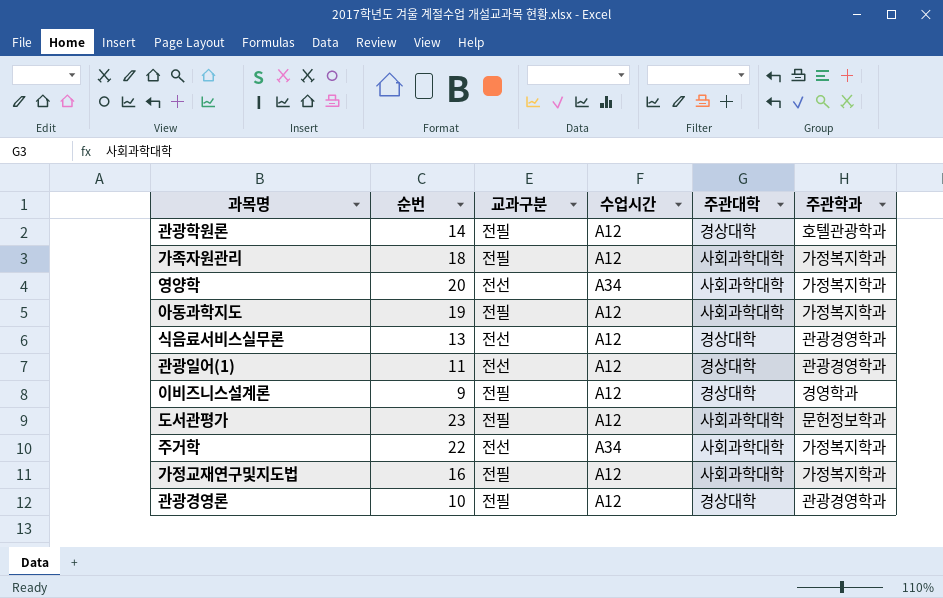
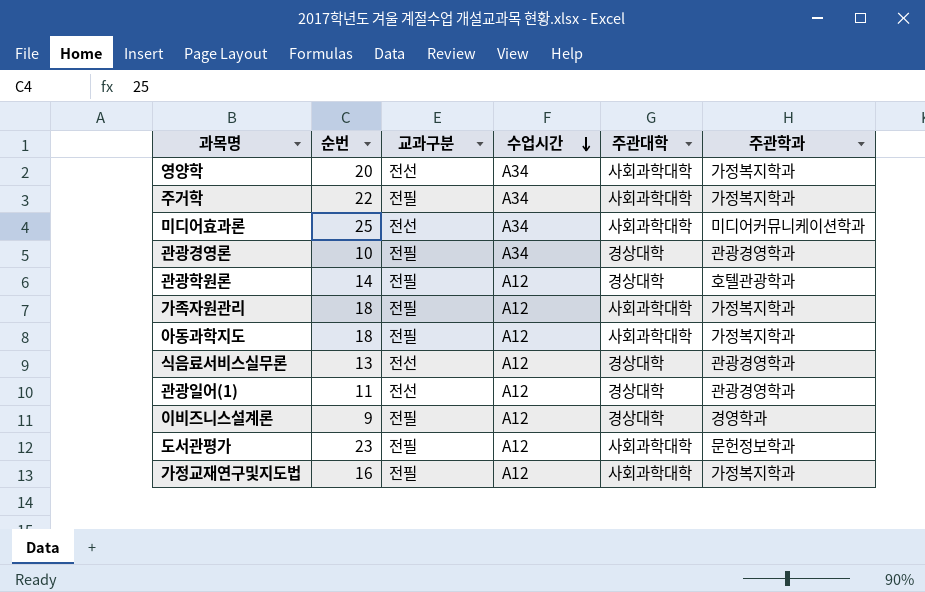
row order: none -> 수업시간 descending
주거학 | 교과구분: 전선 -> 전필
row 미디어효과론: none -> 25 | 전선 | A34 | 사회과학대학 | 미디어커뮤니케이션학과
관광경영론 | 수업시간: A12 -> A34
아동과학지도 | 순번: 19 -> 18

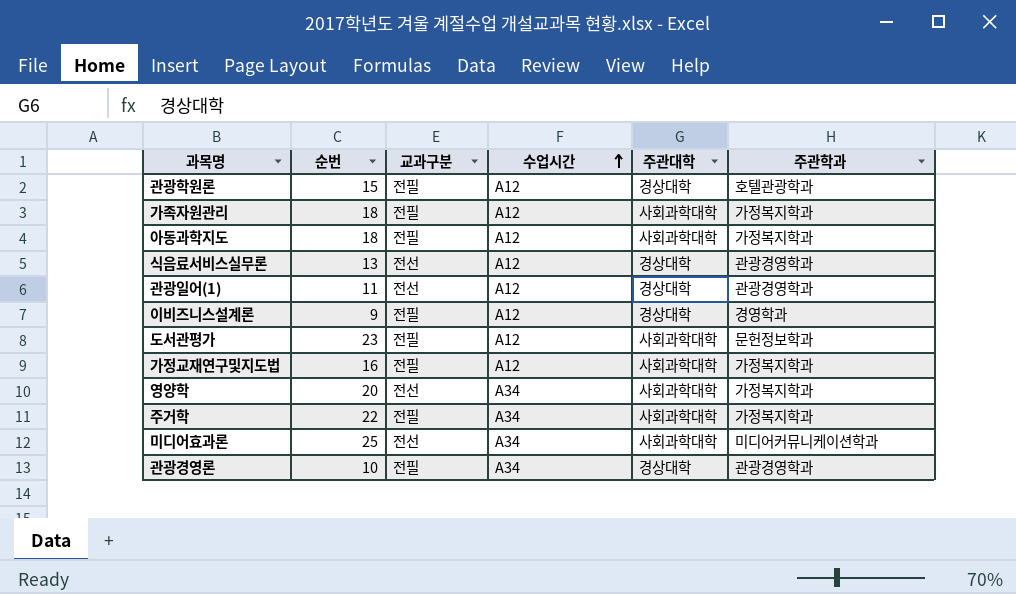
row order: 수업시간 descending -> 수업시간 ascending
관광학원론 | 순번: 14 -> 15

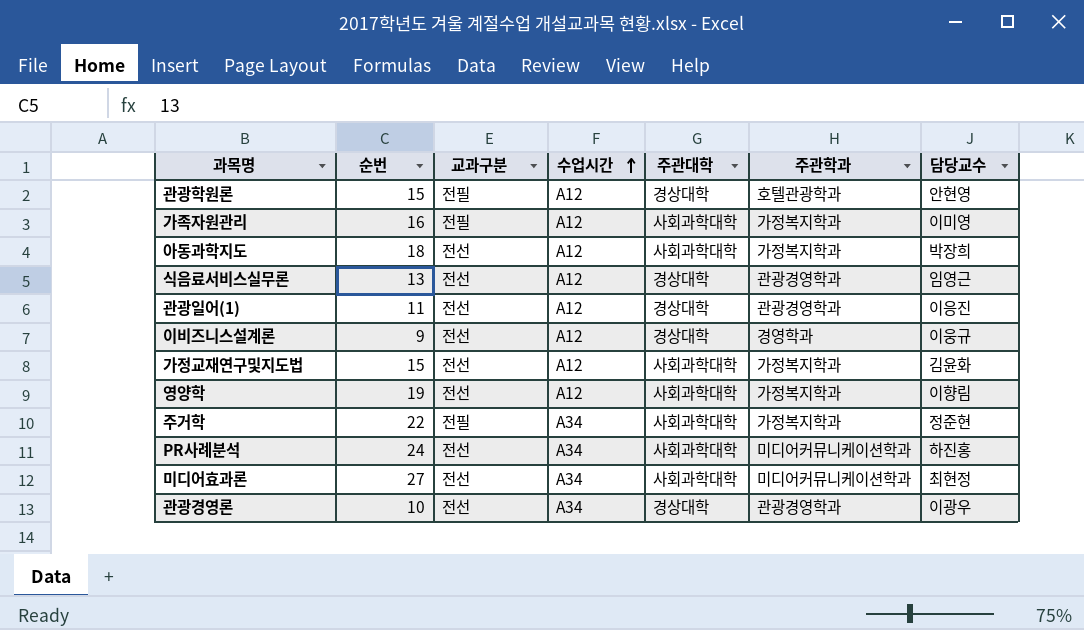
column 담당교수 | position: none -> 7
row 도서관평가: 23 | 전필 | A12 | 사회과학대학 | 문헌정보학과 -> none
가족자원관리 | 순번: 18 -> 16
아동과학지도 | 교과구분: 전필 -> 전선
이비즈니스설계론 | 교과구분: 전필 -> 전선
가정교재연구및지도법 | 순번: 16 -> 15
가정교재연구및지도법 | 교과구분: 전필 -> 전선
영양학 | 순번: 20 -> 19
영양학 | 수업시간: A34 -> A12
row PR사례분석: none -> 24 | 전선 | A34 | 사회과학대학 | 미디어커뮤니케이션학과 | 하진홍
미디어효과론 | 순번: 25 -> 27
관광경영론 | 교과구분: 전필 -> 전선

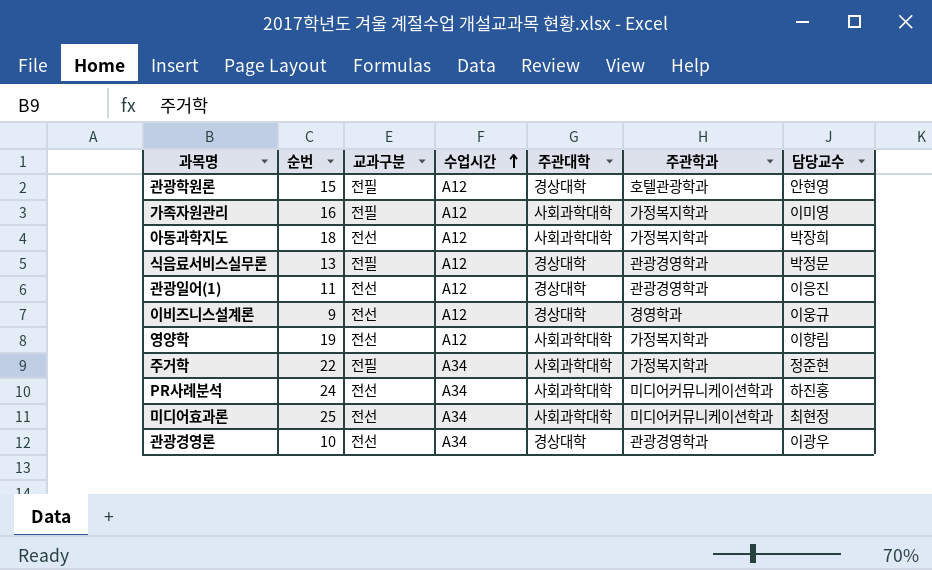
row 가정교재연구및지도법: 15 | 전선 | A12 | 사회과학대학 | 가정복지학과 | 김윤화 -> none
식음료서비스실무론 | 교과구분: 전선 -> 전필
식음료서비스실무론 | 담당교수: 임영근 -> 박정문
미디어효과론 | 순번: 27 -> 25

